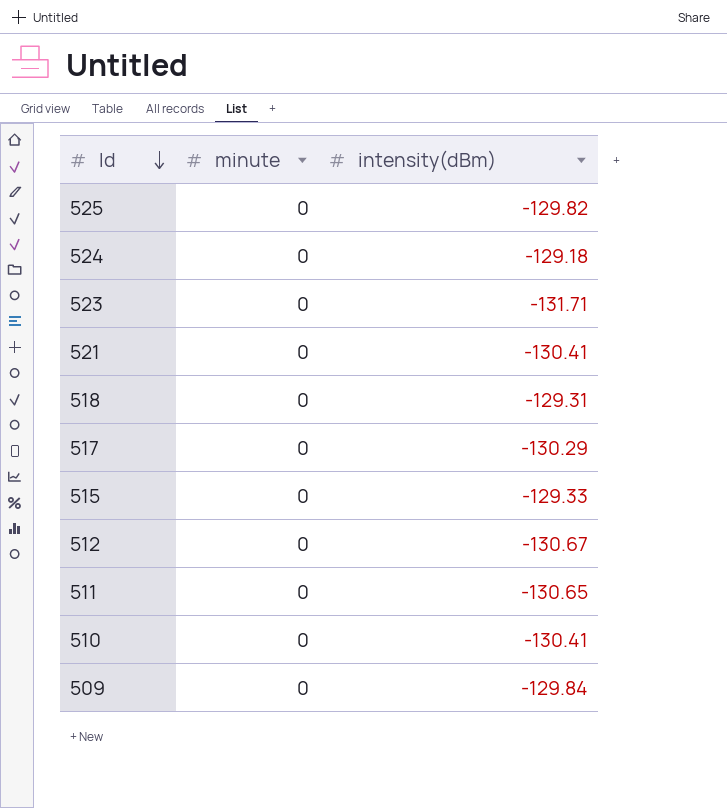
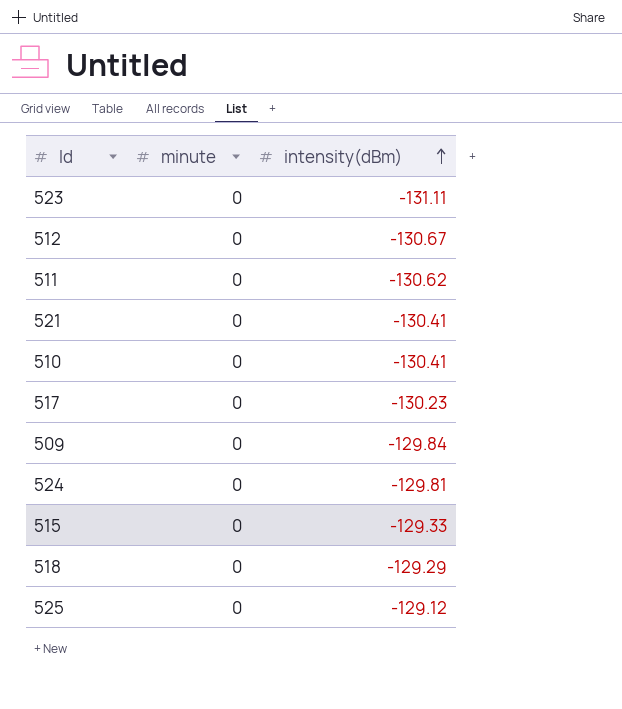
row order: Id descending -> intensity(dBm) ascending
523 | intensity(dBm): -131.71 -> -131.11
511 | intensity(dBm): -130.65 -> -130.62
517 | intensity(dBm): -130.29 -> -130.23
524 | intensity(dBm): -129.18 -> -129.81
518 | intensity(dBm): -129.31 -> -129.29
525 | intensity(dBm): -129.82 -> -129.12

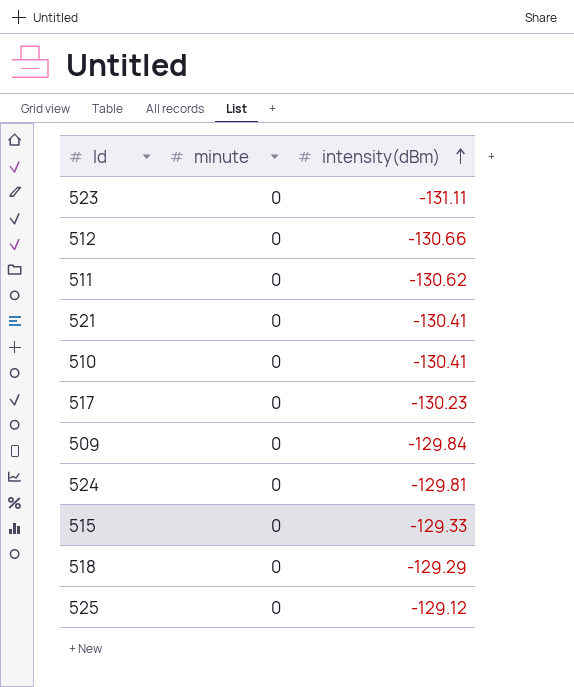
512 | intensity(dBm): -130.67 -> -130.66

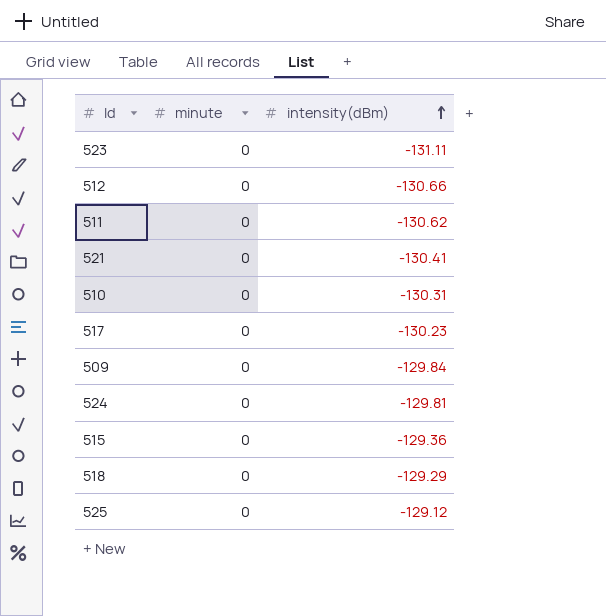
510 | intensity(dBm): -130.41 -> -130.31
515 | intensity(dBm): -129.33 -> -129.36

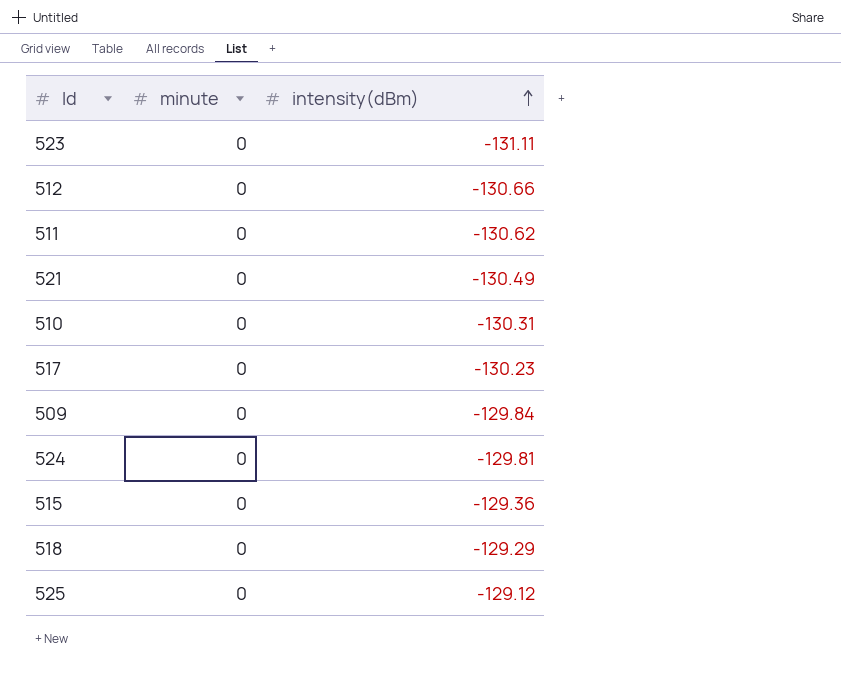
521 | intensity(dBm): -130.41 -> -130.49

